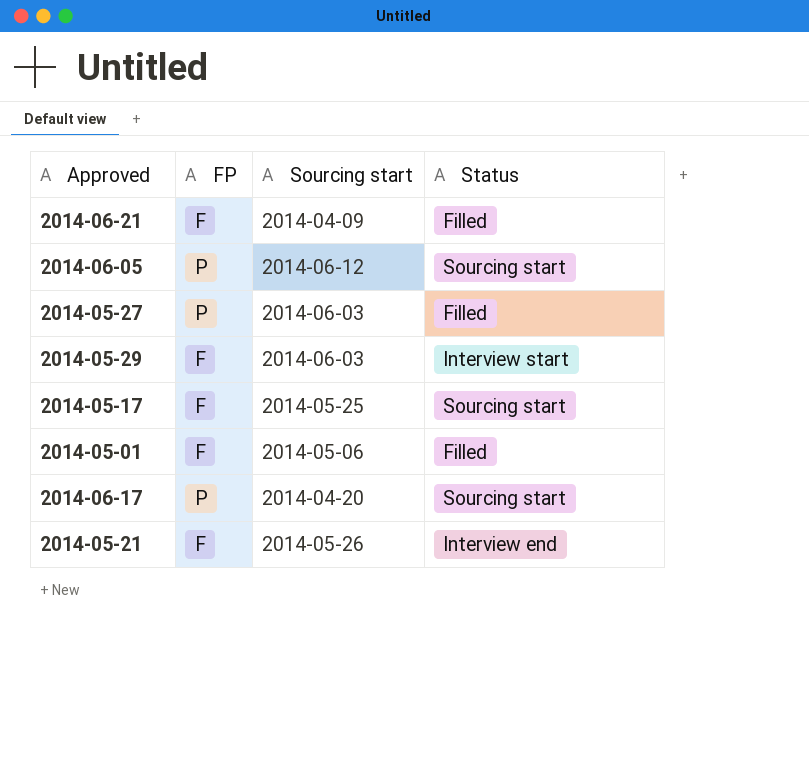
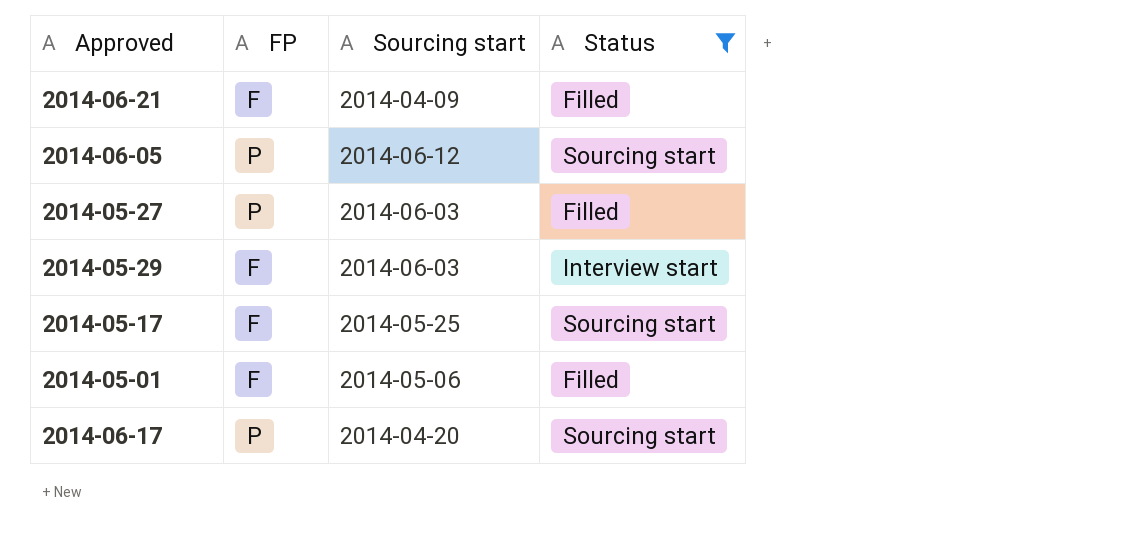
filter: none -> Status != Interview end

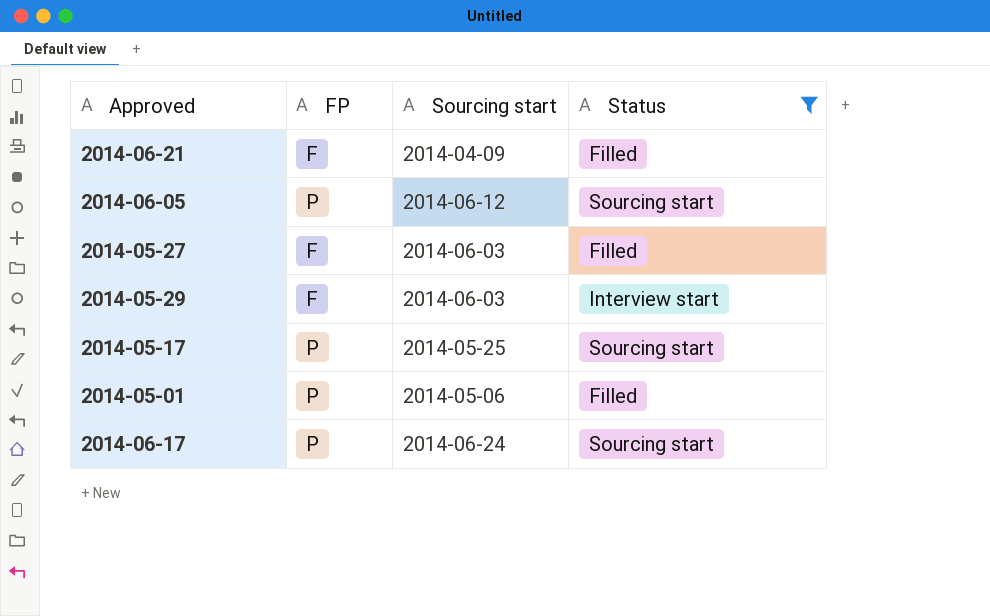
2014-05-27 | FP: P -> F
2014-05-17 | FP: F -> P
2014-05-01 | FP: F -> P
2014-06-17 | Sourcing start: 2014-04-20 -> 2014-06-24

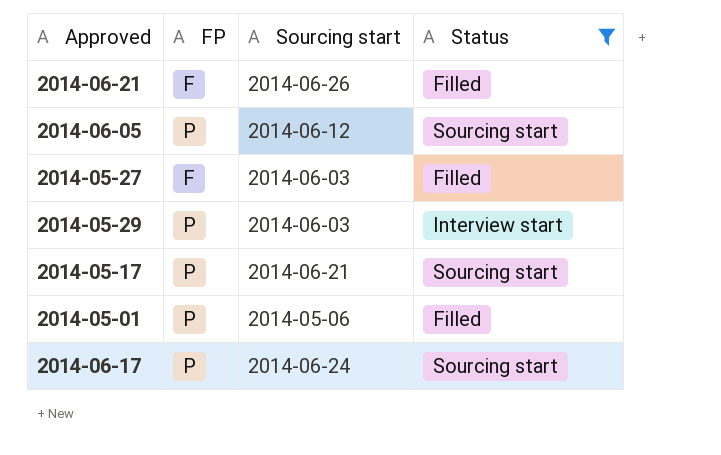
2014-06-21 | Sourcing start: 2014-04-09 -> 2014-06-26
2014-05-29 | FP: F -> P
2014-05-17 | Sourcing start: 2014-05-25 -> 2014-06-21

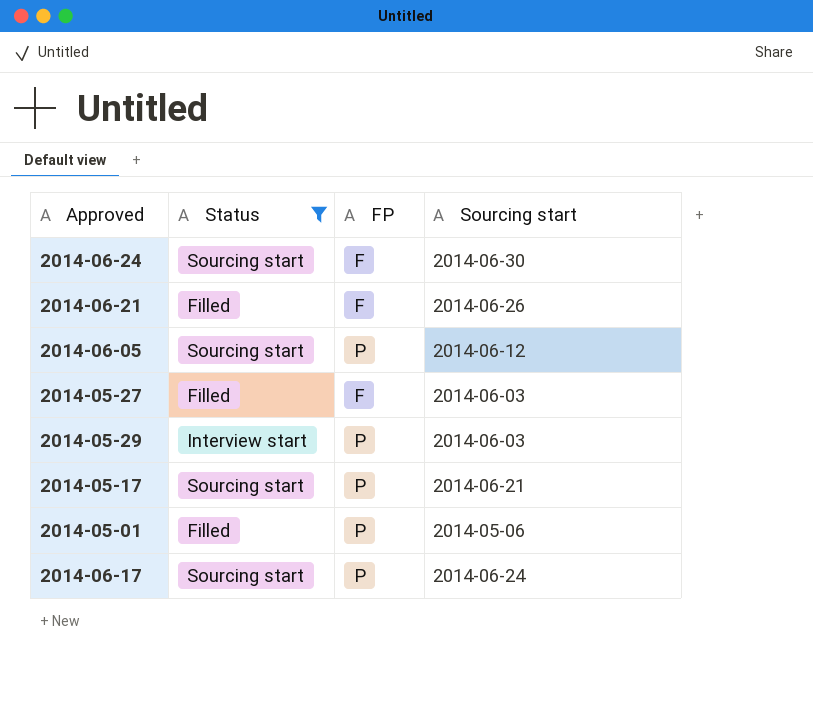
column Status | position: 4 -> 2
row 2014-06-24: none -> Sourcing start | F | 2014-06-30

